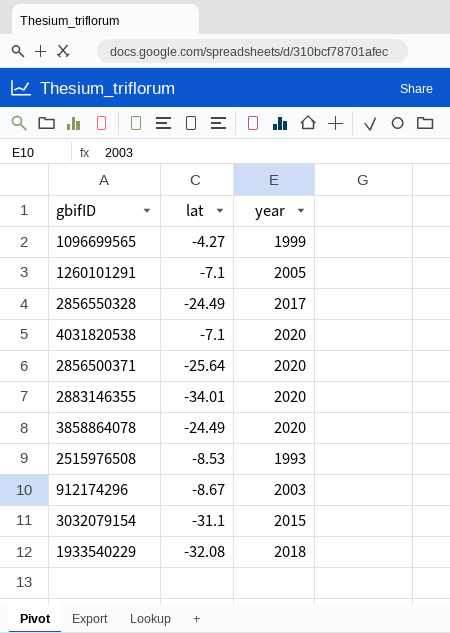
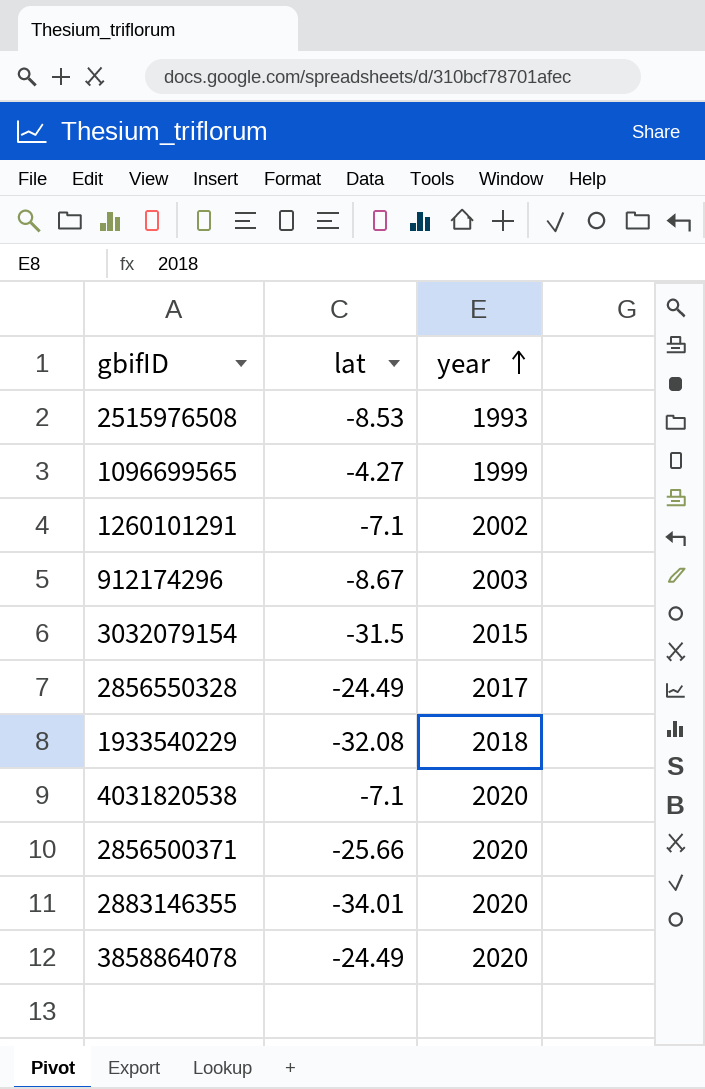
row order: none -> year ascending
1260101291 | year: 2005 -> 2002
3032079154 | lat: -31.1 -> -31.5
2856500371 | lat: -25.64 -> -25.66

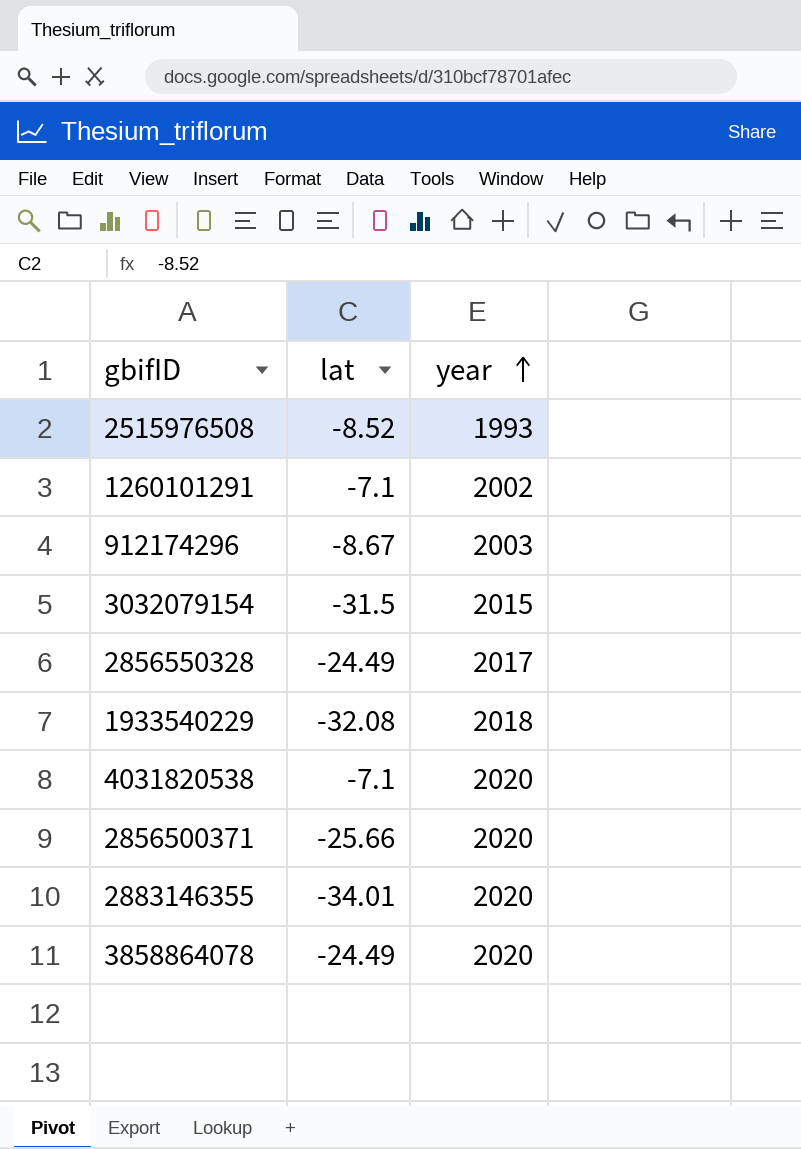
row 1096699565: -4.27 | 1999 -> none
2515976508 | lat: -8.53 -> -8.52

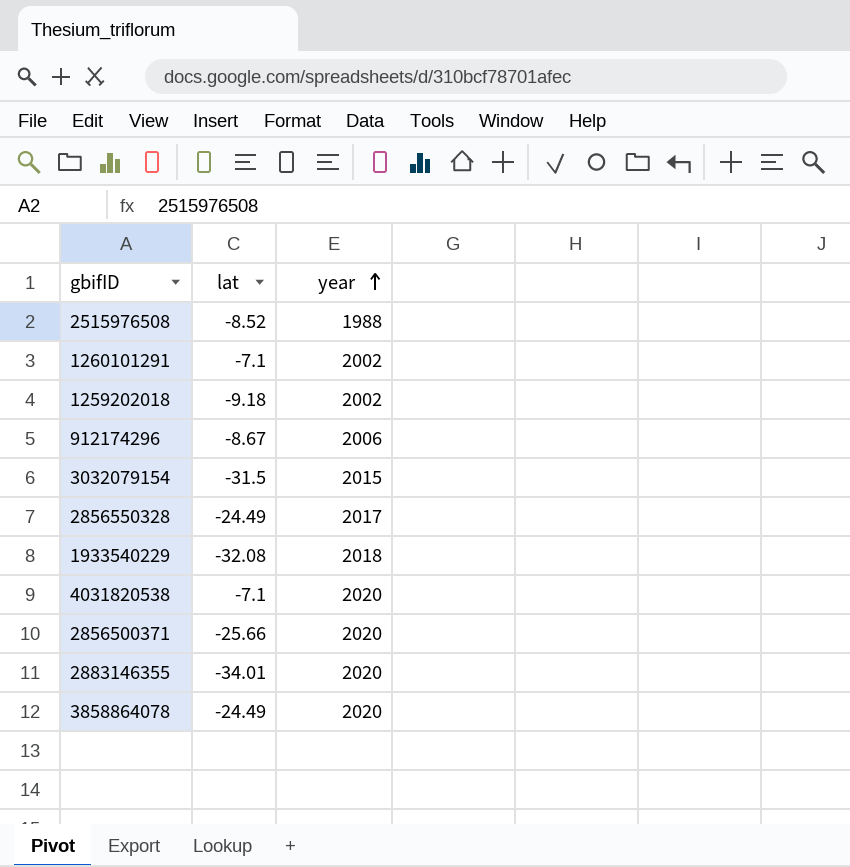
2515976508 | year: 1993 -> 1988
row 1259202018: none -> -9.18 | 2002
912174296 | year: 2003 -> 2006

